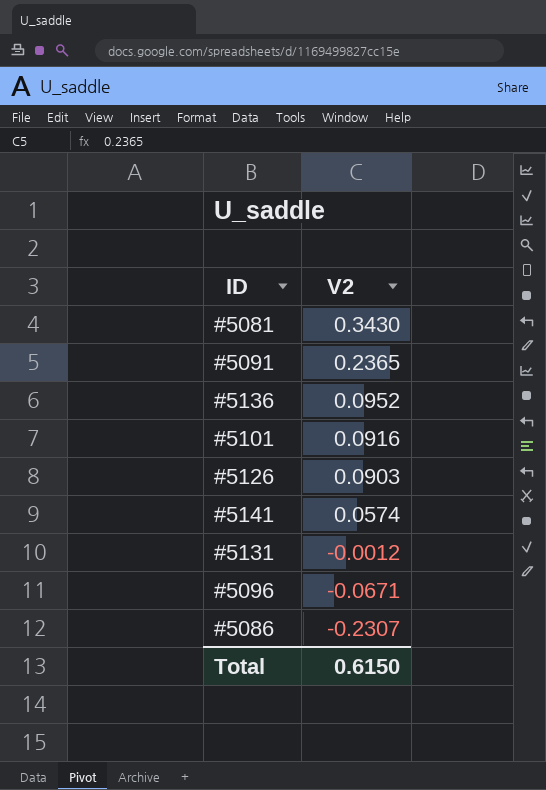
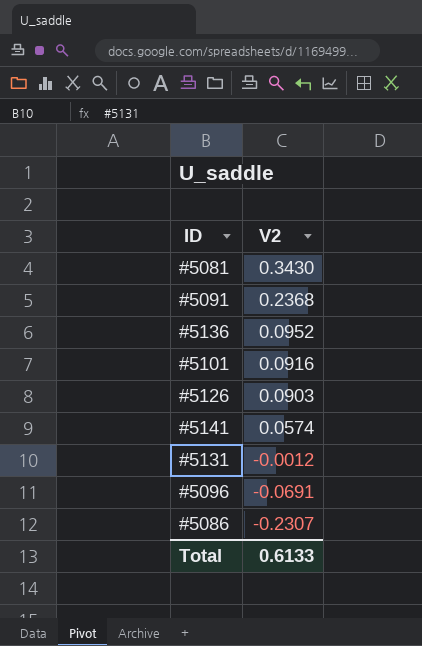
#5091 | V2: 0.2365 -> 0.2368
#5096 | V2: -0.0671 -> -0.0691
Total | V2: 0.6150 -> 0.6133

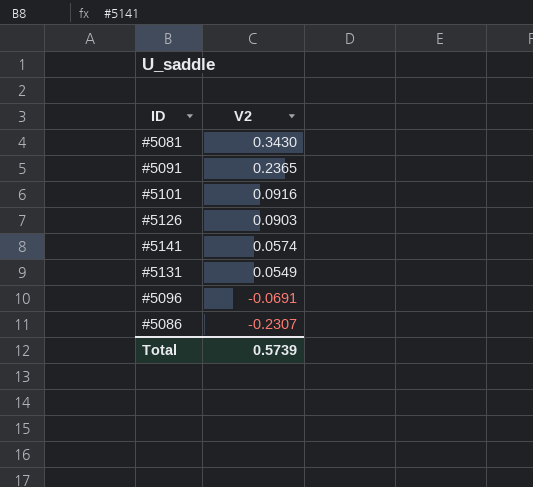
row #5136: 0.0952 -> none
#5091 | V2: 0.2368 -> 0.2365
#5131 | V2: -0.0012 -> 0.0549
Total | V2: 0.6133 -> 0.5739

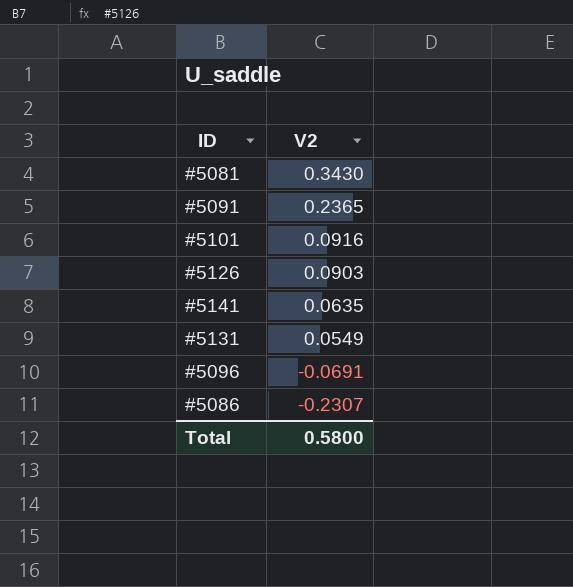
#5141 | V2: 0.0574 -> 0.0635
Total | V2: 0.5739 -> 0.5800

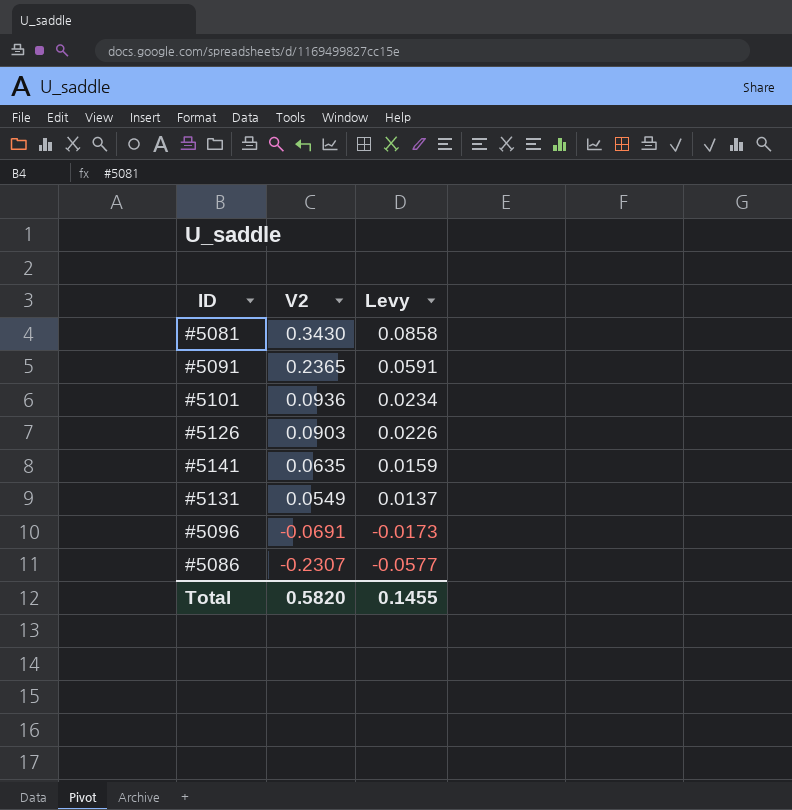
column Levy | formula: none -> [V2] * 0.25
#5101 | V2: 0.0916 -> 0.0936
Total | V2: 0.5800 -> 0.5820

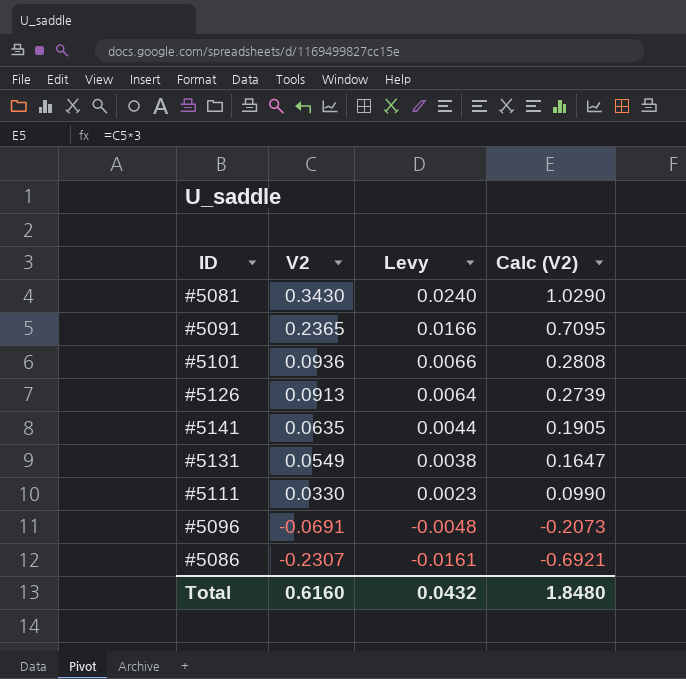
column Levy | formula: [V2] * 0.25 -> [V2] * 0.07
column Calc (V2) | formula: none -> [V2] * 3
#5126 | V2: 0.0903 -> 0.0913
row #5111: none -> 0.0330 | 0.0023 | 0.0990
Total | V2: 0.5820 -> 0.6160
Total | Levy: 0.1455 -> 0.0432

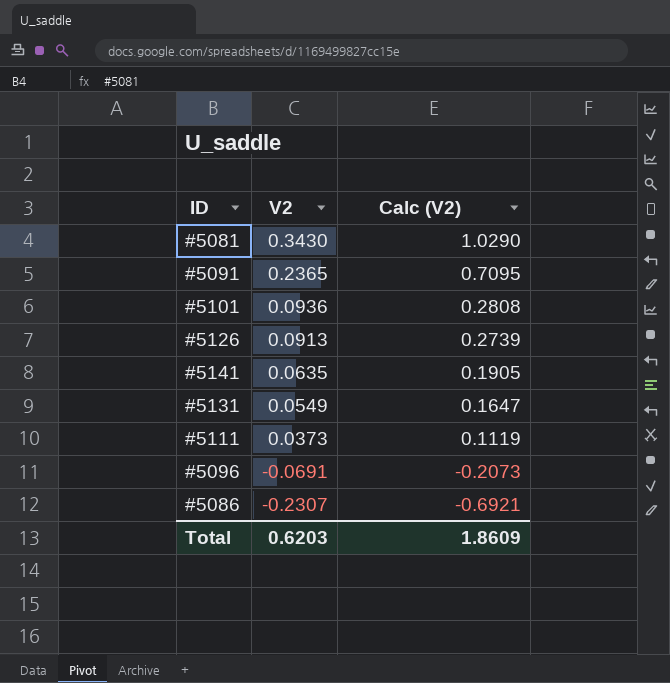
column Levy | formula: [V2] * 0.07 -> none
#5111 | V2: 0.0330 -> 0.0373
#5111 | Calc (V2): 0.0990 -> 0.1119
Total | V2: 0.6160 -> 0.6203
Total | Calc (V2): 1.8480 -> 1.8609

